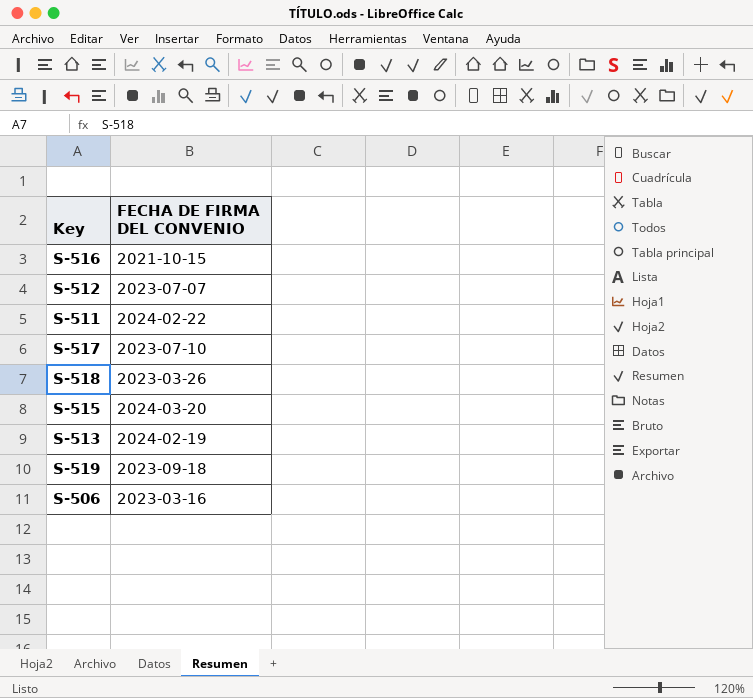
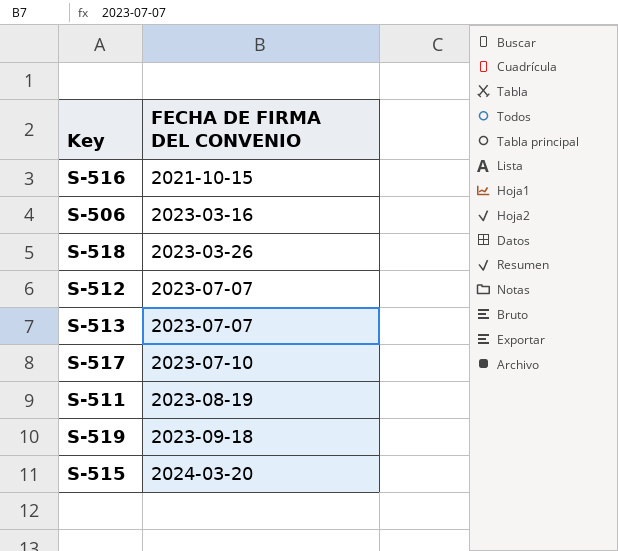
row order: none -> FECHA DE FIRMA DEL CONVENIO ascending
S-513 | FECHA DE FIRMA DEL CONVENIO: 2024-02-19 -> 2023-07-07
S-511 | FECHA DE FIRMA DEL CONVENIO: 2024-02-22 -> 2023-08-19

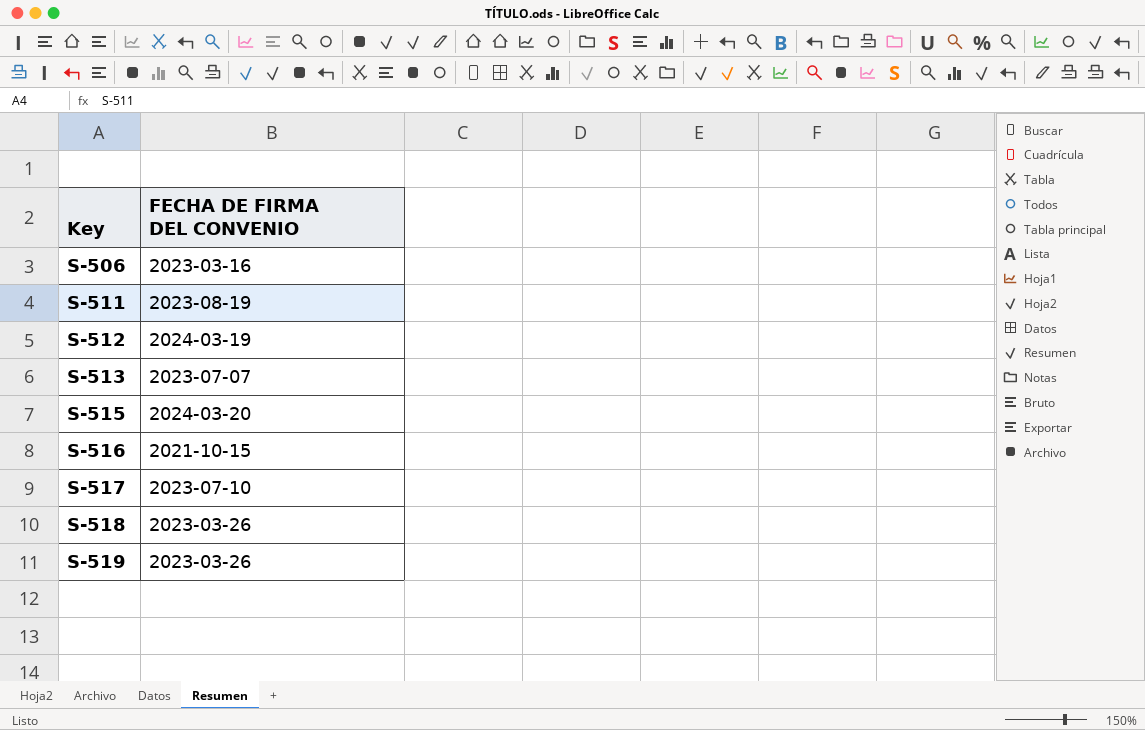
row order: FECHA DE FIRMA DEL CONVENIO ascending -> Key ascending
S-512 | FECHA DE FIRMA DEL CONVENIO: 2023-07-07 -> 2024-03-19
S-519 | FECHA DE FIRMA DEL CONVENIO: 2023-09-18 -> 2023-03-26

